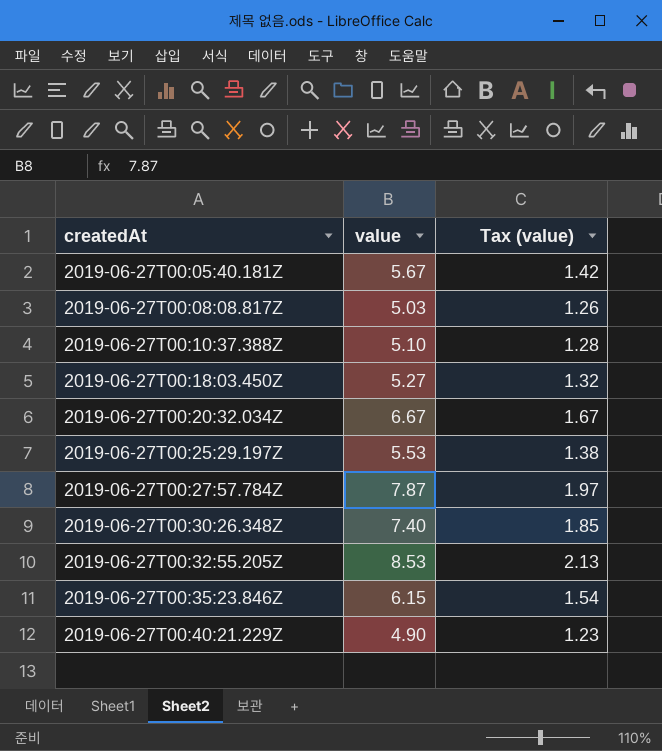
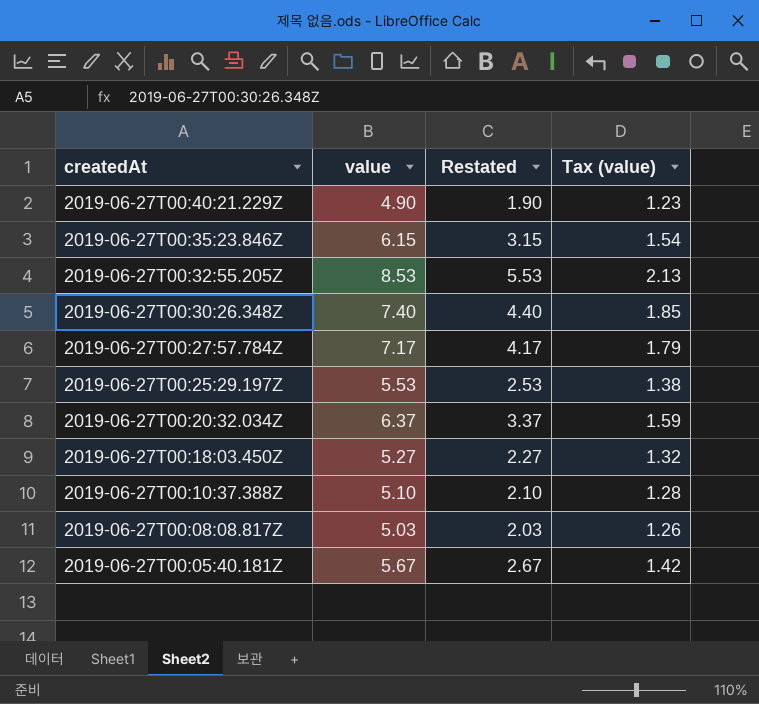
row order: createdAt ascending -> createdAt descending
column Restated | formula: none -> [value] - 3
2019-06-27T00:27:57.784Z | value: 7.87 -> 7.17
2019-06-27T00:27:57.784Z | Tax (value): 1.97 -> 1.79
2019-06-27T00:20:32.034Z | value: 6.67 -> 6.37
2019-06-27T00:20:32.034Z | Tax (value): 1.67 -> 1.59

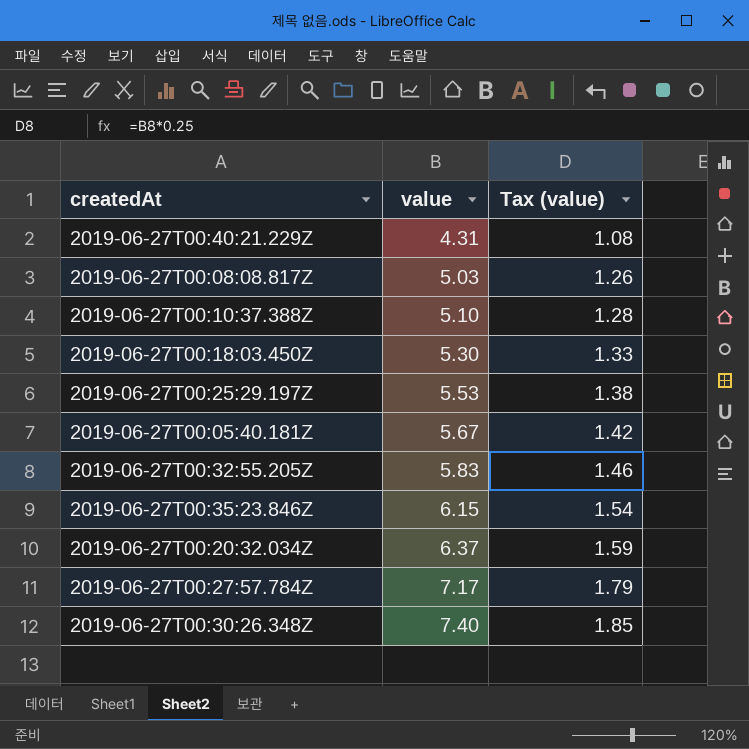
row order: createdAt descending -> value ascending
column Restated | formula: [value] - 3 -> none
2019-06-27T00:40:21.229Z | value: 4.90 -> 4.31
2019-06-27T00:40:21.229Z | Tax (value): 1.23 -> 1.08
2019-06-27T00:18:03.450Z | value: 5.27 -> 5.30
2019-06-27T00:18:03.450Z | Tax (value): 1.32 -> 1.33
2019-06-27T00:32:55.205Z | value: 8.53 -> 5.83
2019-06-27T00:32:55.205Z | Tax (value): 2.13 -> 1.46

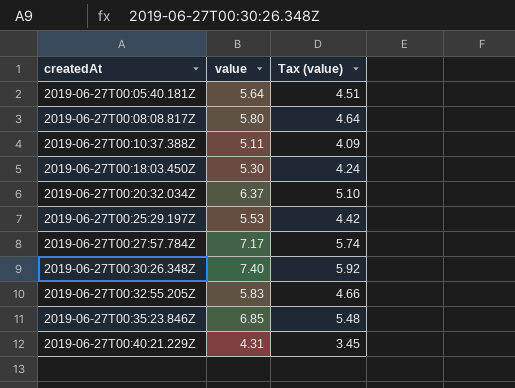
row order: value ascending -> createdAt ascending
column Tax (value) | formula: [value] * 0.25 -> [value] * 0.8
2019-06-27T00:05:40.181Z | value: 5.67 -> 5.64
2019-06-27T00:08:08.817Z | value: 5.03 -> 5.80
2019-06-27T00:10:37.388Z | value: 5.10 -> 5.11
2019-06-27T00:35:23.846Z | value: 6.15 -> 6.85

